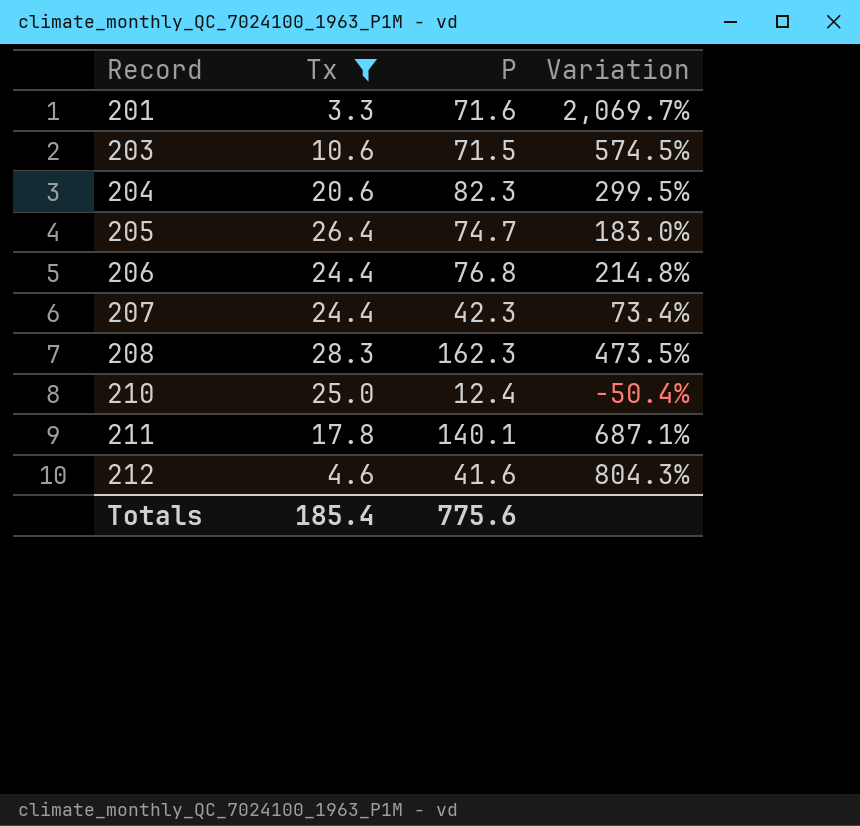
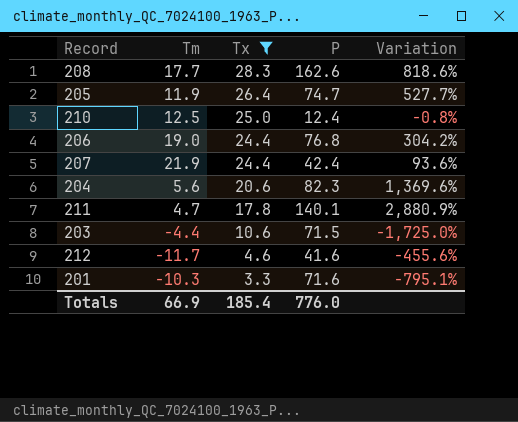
row order: Record ascending -> Tx descending
column Tm | position: none -> 2
column Variation | formula: ([P] - [Tx]) / [Tx] -> ([P] - [Tm]) / [Tm]
208 | P: 162.3 -> 162.6
207 | P: 42.3 -> 42.4
Totals | P: 775.6 -> 776.0

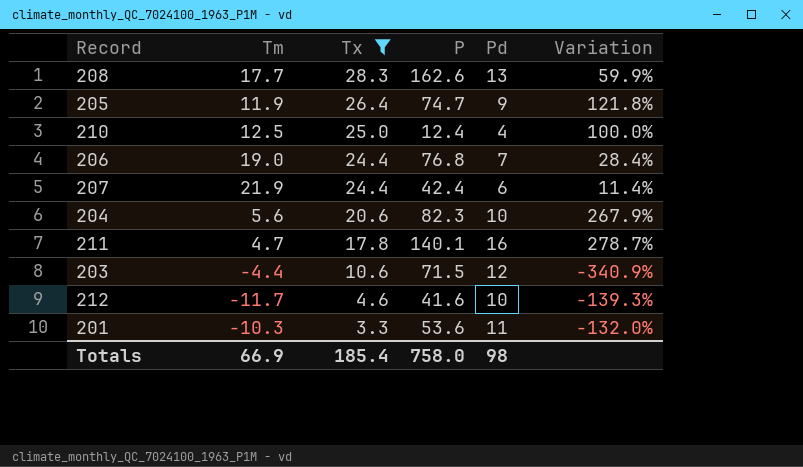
column Pd | position: none -> 5
column Variation | formula: ([P] - [Tm]) / [Tm] -> ([Tx] - [Tm]) / [Tm]
201 | P: 71.6 -> 53.6
Totals | P: 776.0 -> 758.0

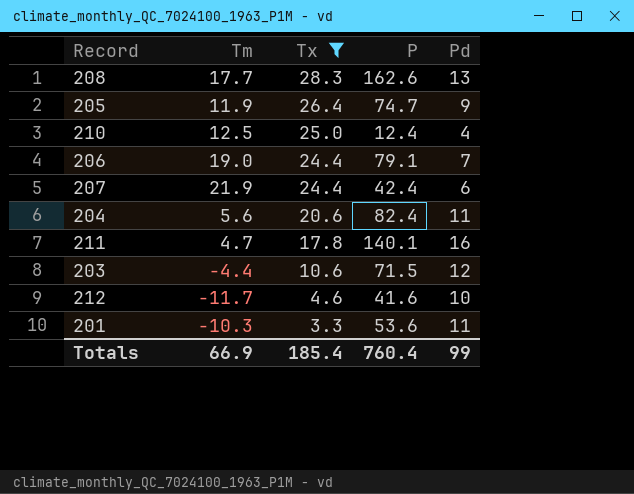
column Variation | formula: ([Tx] - [Tm]) / [Tm] -> none
206 | P: 76.8 -> 79.1
204 | P: 82.3 -> 82.4
204 | Pd: 10 -> 11
Totals | P: 758.0 -> 760.4
Totals | Pd: 98 -> 99

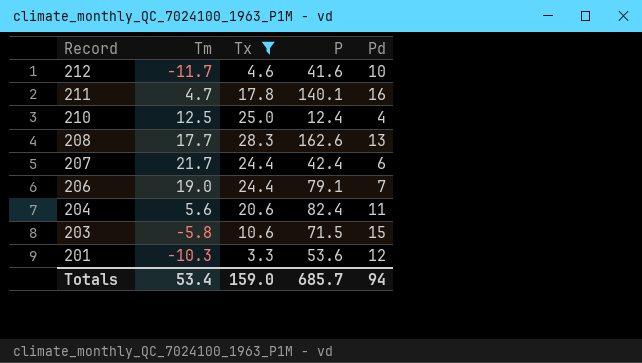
row order: Tx descending -> Record descending
row 205: 11.9 | 26.4 | 74.7 | 9 -> none
207 | Tm: 21.9 -> 21.7
203 | Tm: -4.4 -> -5.8
203 | Pd: 12 -> 15
201 | Pd: 11 -> 12
Totals | Tm: 66.9 -> 53.4
Totals | Tx: 185.4 -> 159.0
Totals | P: 760.4 -> 685.7
Totals | Pd: 99 -> 94

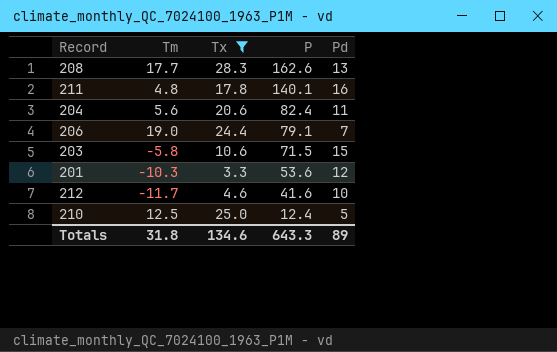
row order: Record descending -> P descending
row 207: 21.7 | 24.4 | 42.4 | 6 -> none
211 | Tm: 4.7 -> 4.8
210 | Pd: 4 -> 5
Totals | Tm: 53.4 -> 31.8
Totals | Tx: 159.0 -> 134.6
Totals | P: 685.7 -> 643.3
Totals | Pd: 94 -> 89

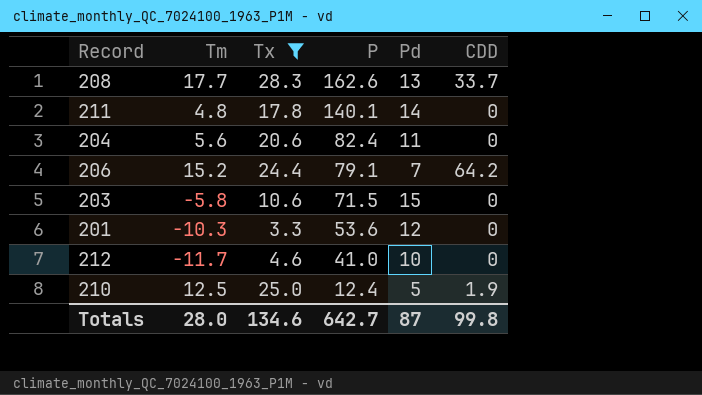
column CDD | position: none -> 6
211 | Pd: 16 -> 14
206 | Tm: 19.0 -> 15.2
212 | P: 41.6 -> 41.0
Totals | Tm: 31.8 -> 28.0
Totals | P: 643.3 -> 642.7
Totals | Pd: 89 -> 87

